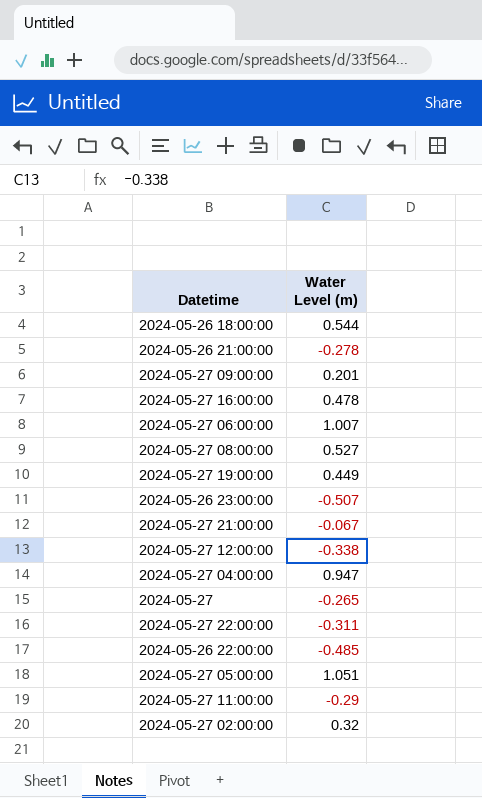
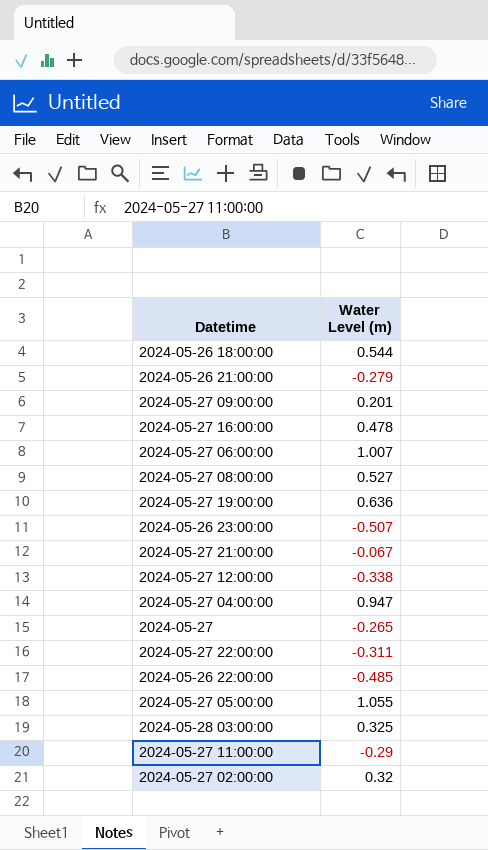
2024-05-26 21:00:00 | Water Level (m): -0.278 -> -0.279
2024-05-27 19:00:00 | Water Level (m): 0.449 -> 0.636
2024-05-27 05:00:00 | Water Level (m): 1.051 -> 1.055
row 2024-05-28 03:00:00: none -> 0.325

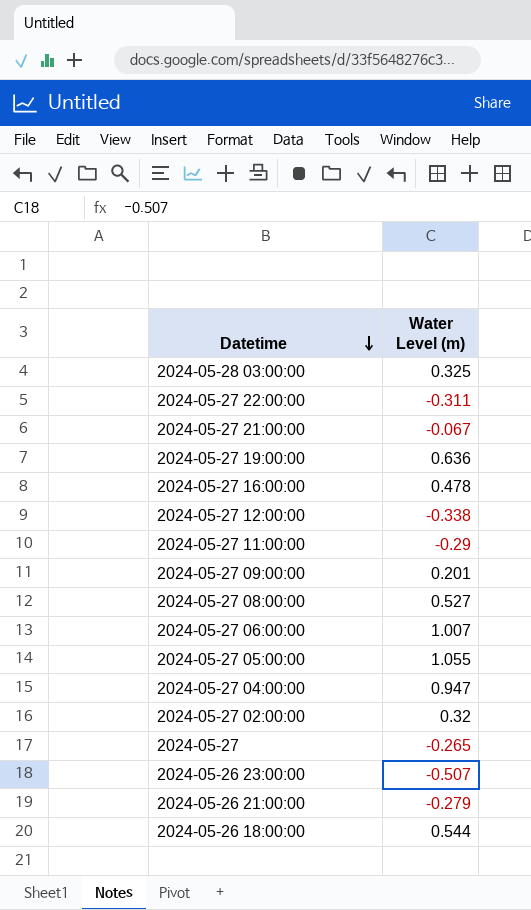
row order: none -> Datetime descending
row 2024-05-26 22:00:00: -0.485 -> none

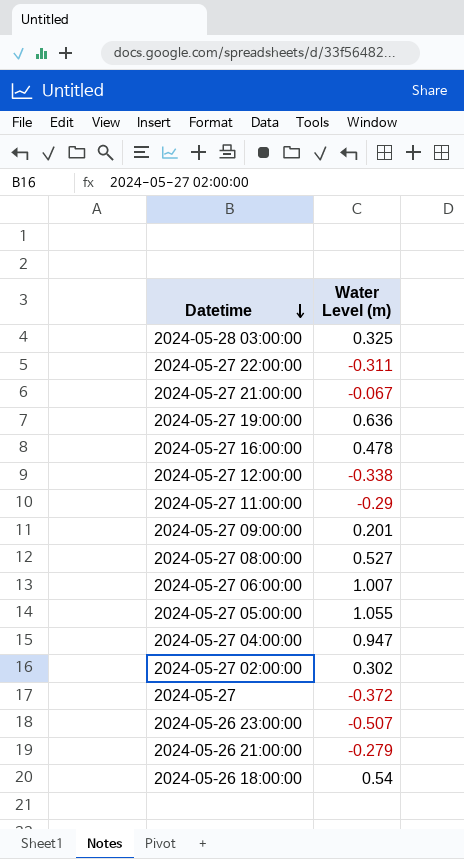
2024-05-27 02:00:00 | Water Level (m): 0.32 -> 0.302
2024-05-27 | Water Level (m): -0.265 -> -0.372
2024-05-26 18:00:00 | Water Level (m): 0.544 -> 0.54

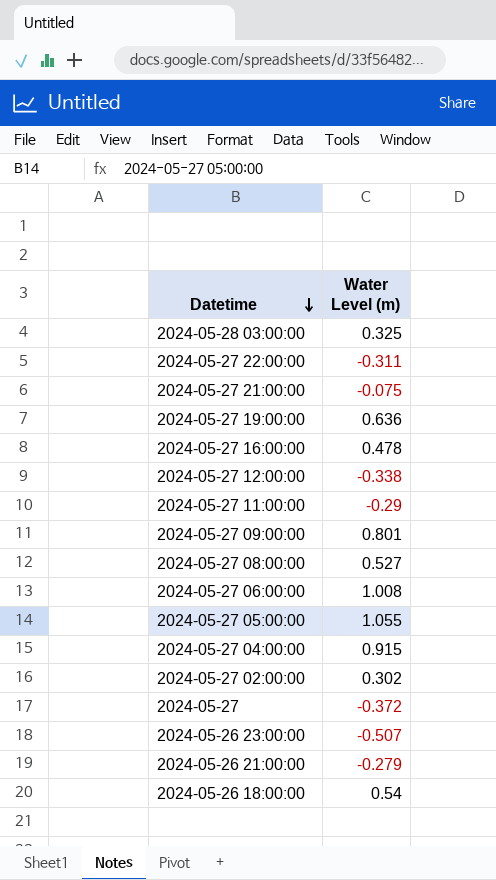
2024-05-27 21:00:00 | Water Level (m): -0.067 -> -0.075
2024-05-27 09:00:00 | Water Level (m): 0.201 -> 0.801
2024-05-27 06:00:00 | Water Level (m): 1.007 -> 1.008
2024-05-27 04:00:00 | Water Level (m): 0.947 -> 0.915

